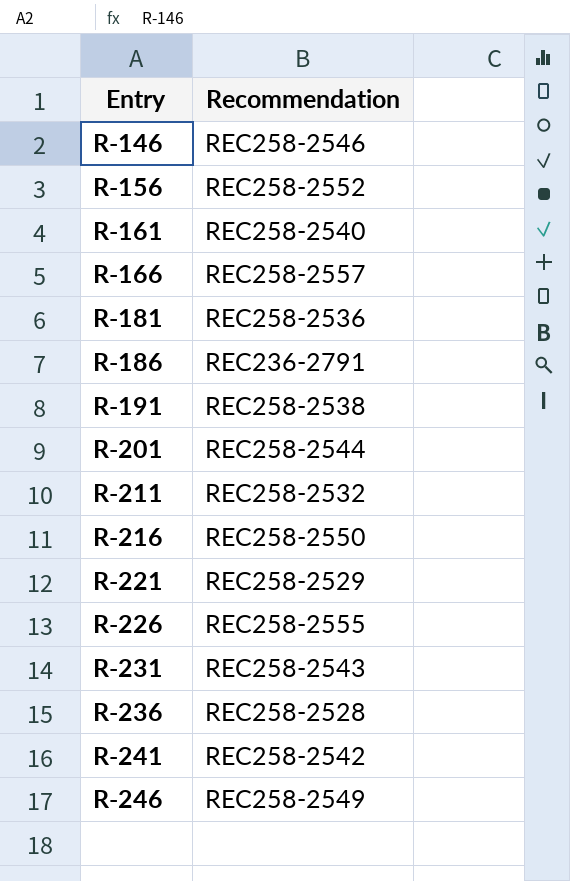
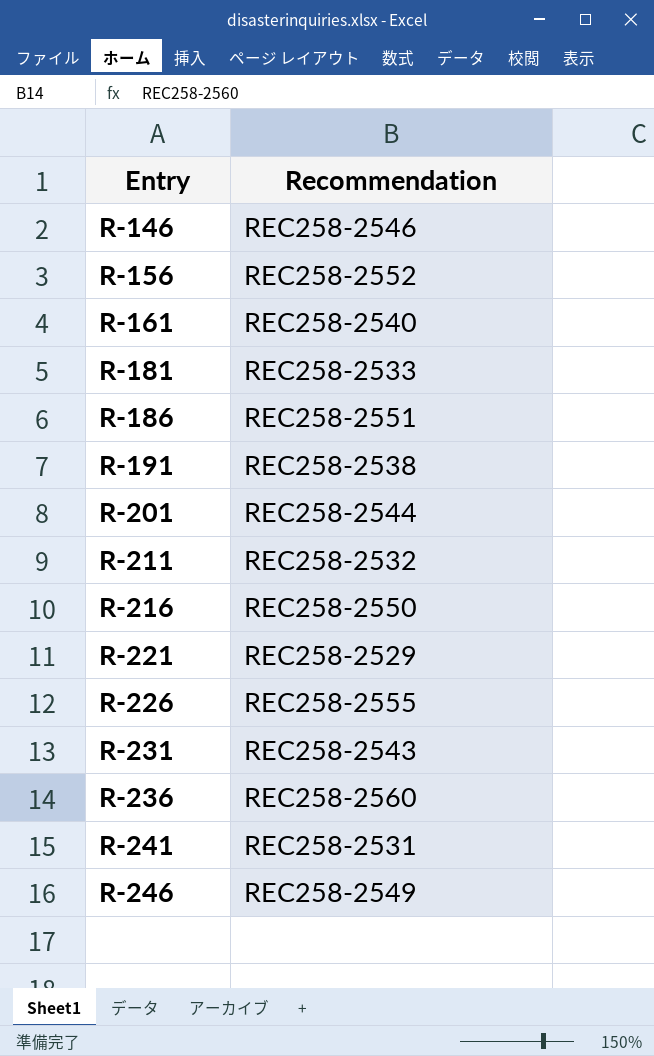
row R-166: REC258-2557 -> none
R-181 | Recommendation: REC258-2536 -> REC258-2533
R-186 | Recommendation: REC236-2791 -> REC258-2551
R-236 | Recommendation: REC258-2528 -> REC258-2560
R-241 | Recommendation: REC258-2542 -> REC258-2531

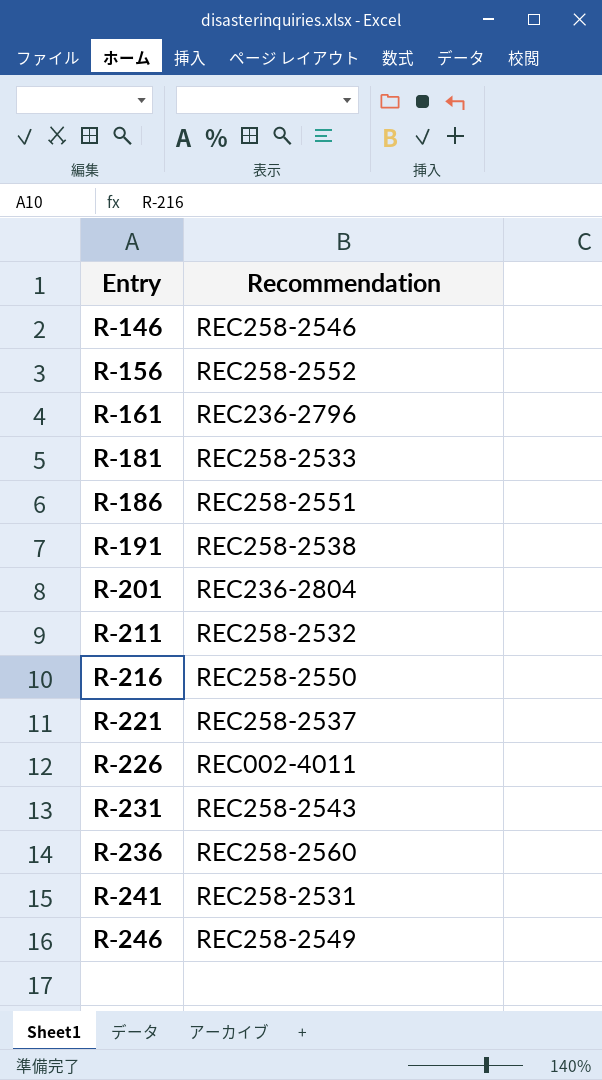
R-161 | Recommendation: REC258-2540 -> REC236-2796
R-201 | Recommendation: REC258-2544 -> REC236-2804
R-221 | Recommendation: REC258-2529 -> REC258-2537
R-226 | Recommendation: REC258-2555 -> REC002-4011

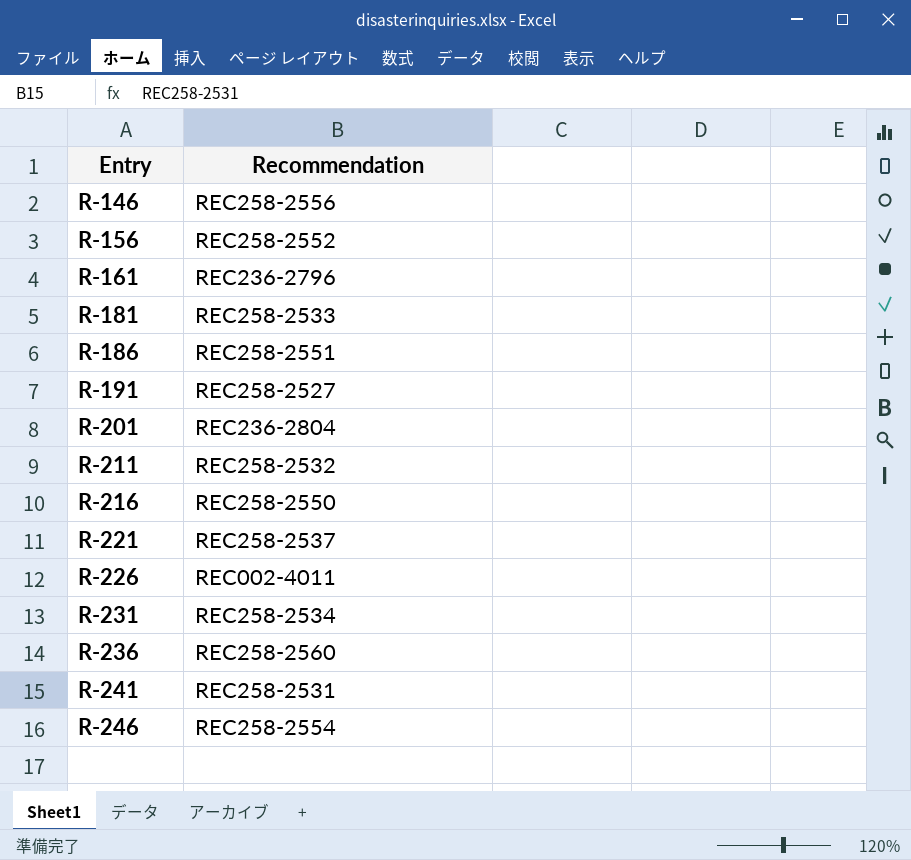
R-146 | Recommendation: REC258-2546 -> REC258-2556
R-191 | Recommendation: REC258-2538 -> REC258-2527
R-231 | Recommendation: REC258-2543 -> REC258-2534
R-246 | Recommendation: REC258-2549 -> REC258-2554

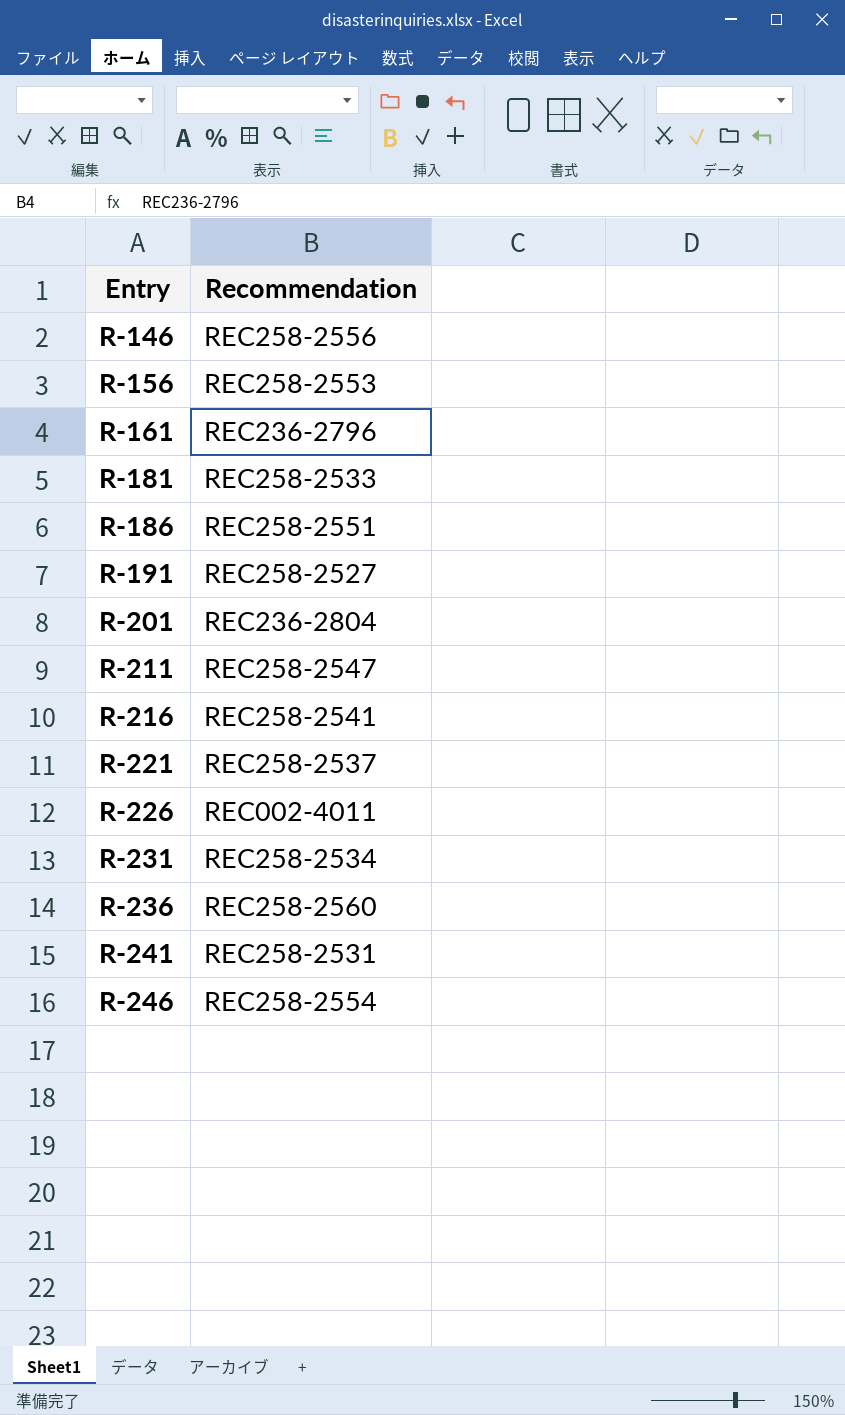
R-156 | Recommendation: REC258-2552 -> REC258-2553
R-211 | Recommendation: REC258-2532 -> REC258-2547
R-216 | Recommendation: REC258-2550 -> REC258-2541

